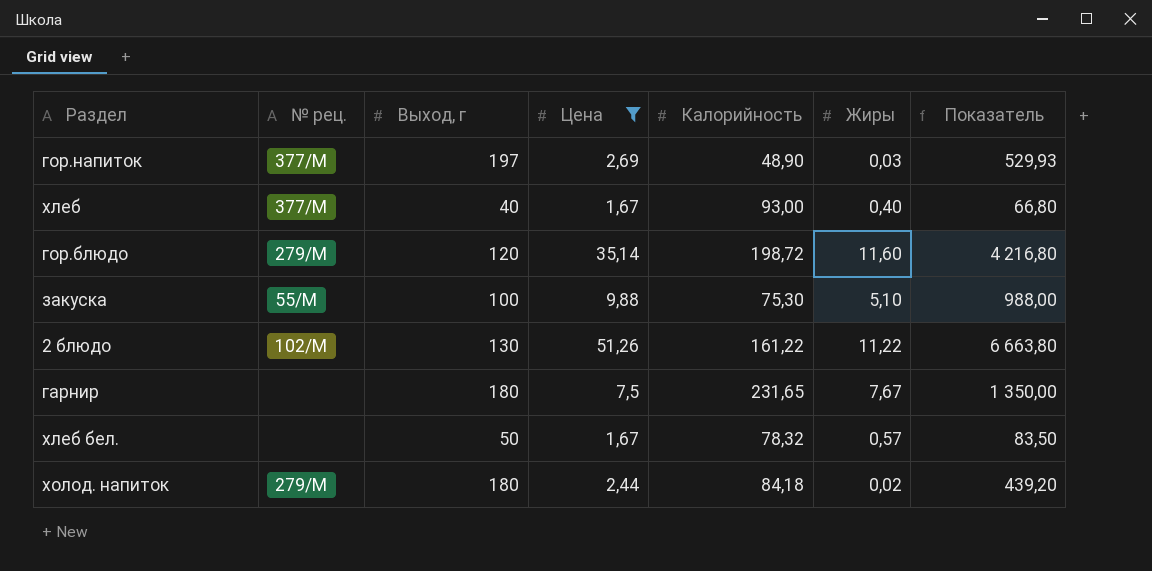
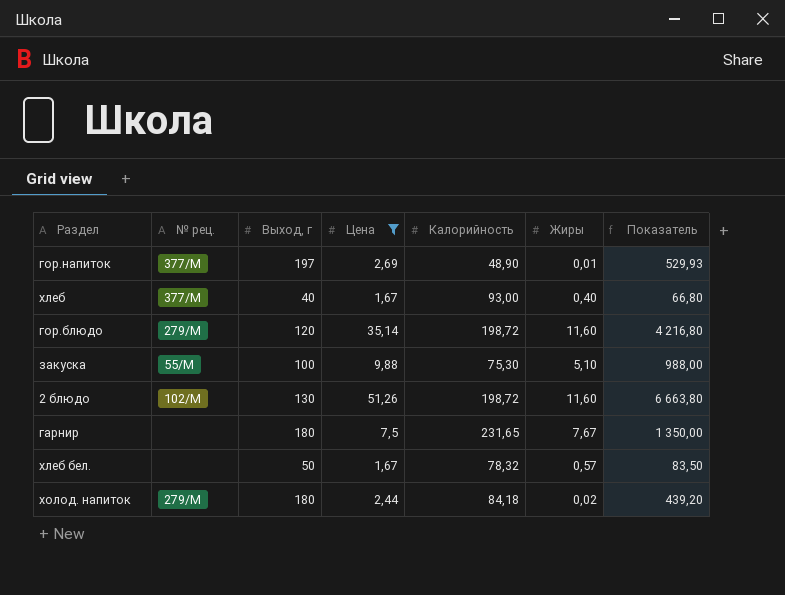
гор.напиток | Жиры: 0,03 -> 0,01
2 блюдо | Калорийность: 161,22 -> 198,72
2 блюдо | Жиры: 11,22 -> 11,60

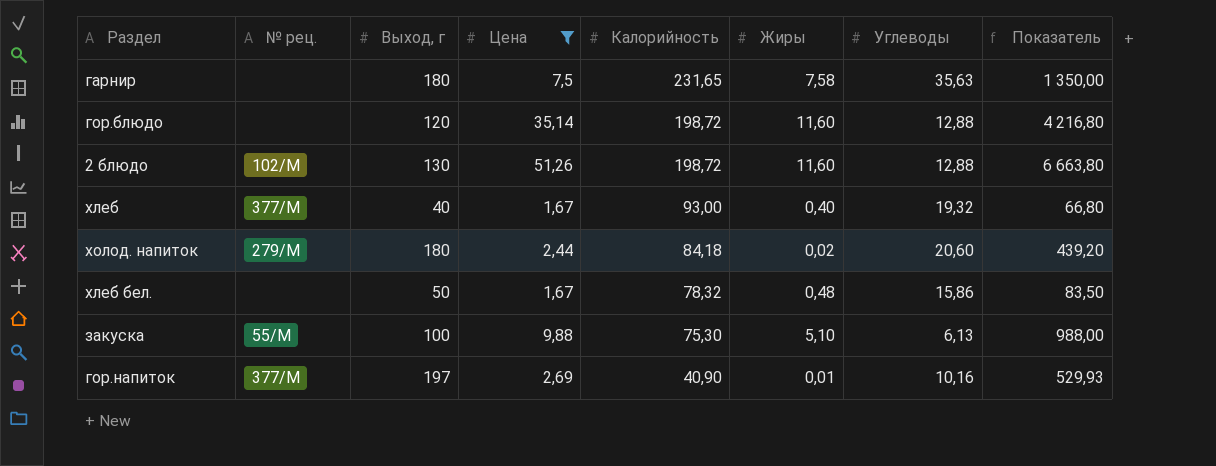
row order: none -> Калорийность descending
column Углеводы | position: none -> 7
гарнир | Жиры: 7,67 -> 7,58
гор.блюдо | № рец.: 279/М -> none
хлеб бел. | Жиры: 0,57 -> 0,48
гор.напиток | Калорийность: 48,90 -> 40,90

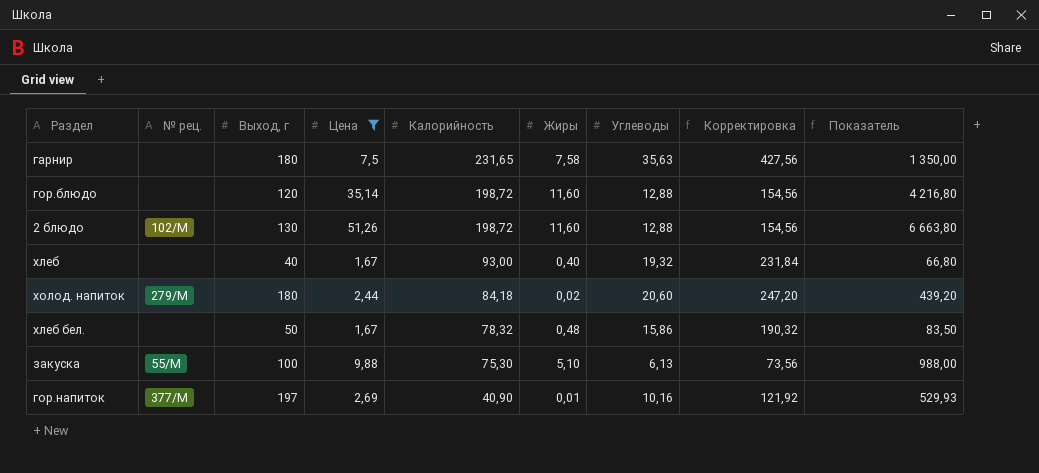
column Корректировка | formula: none -> [Углеводы] * 12
хлеб | № рец.: 377/М -> none

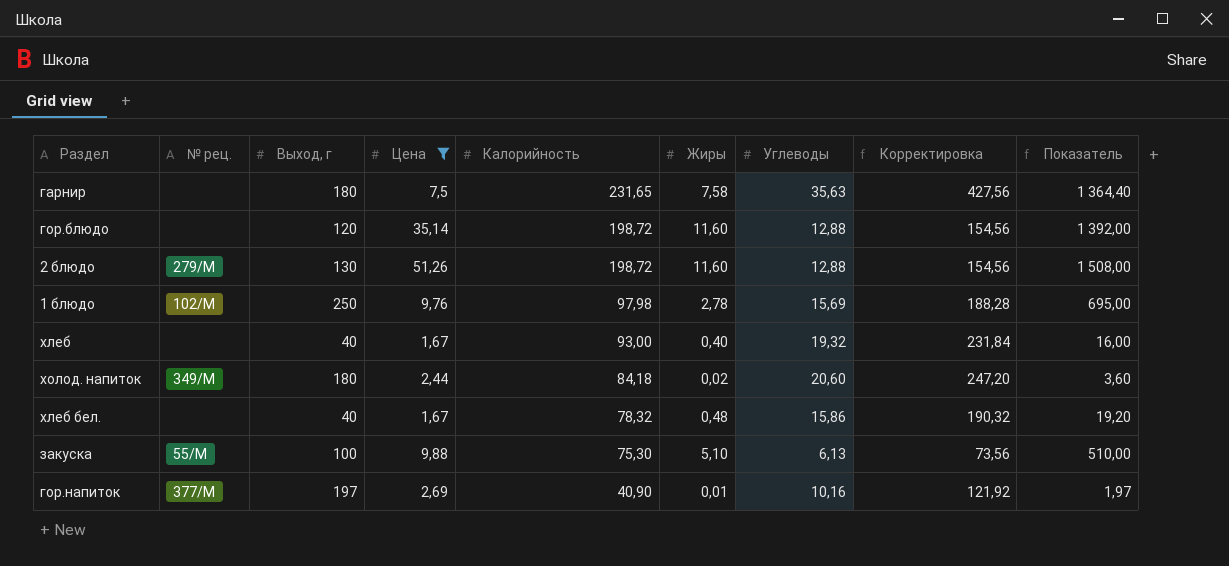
column Показатель | formula: [Выход, г] * [Цена] -> [Выход, г] * [Жиры]
2 блюдо | № рец.: 102/М -> 279/М
row 1 блюдо: none -> 102/М | 250 | 9,76 | 97,98 | 2,78 | 15,69 | 188,28 | 695,00
холод. напиток | № рец.: 279/М -> 349/М
хлеб бел. | Выход, г: 50 -> 40

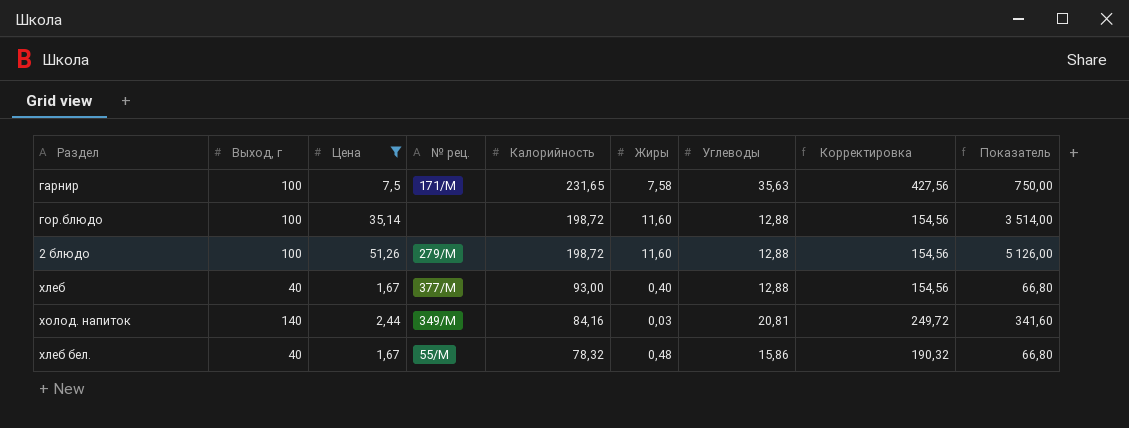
column № рец. | position: 2 -> 4
column Показатель | formula: [Выход, г] * [Жиры] -> [Выход, г] * [Цена]
row 1 блюдо: 102/М | 250 | 9,76 | 97,98 | 2,78 | 15,69 | 188,28 | 695,00 -> none
row закуска: 55/М | 100 | 9,88 | 75,30 | 5,10 | 6,13 | 73,56 | 510,00 -> none
row гор.напиток: 377/М | 197 | 2,69 | 40,90 | 0,01 | 10,16 | 121,92 | 1,97 -> none
гарнир | Выход, г: 180 -> 100
гарнир | № рец.: none -> 171/М
гор.блюдо | Выход, г: 120 -> 100
2 блюдо | Выход, г: 130 -> 100
хлеб | № рец.: none -> 377/М
хлеб | Углеводы: 19,32 -> 12,88
хлеб | Корректировка: 231,84 -> 154,56
холод. напиток | Выход, г: 180 -> 140
холод. напиток | Калорийность: 84,18 -> 84,16
холод. напиток | Жиры: 0,02 -> 0,03
холод. напиток | Углеводы: 20,60 -> 20,81
холод. напиток | Корректировка: 247,20 -> 249,72
хлеб бел. | № рец.: none -> 55/М

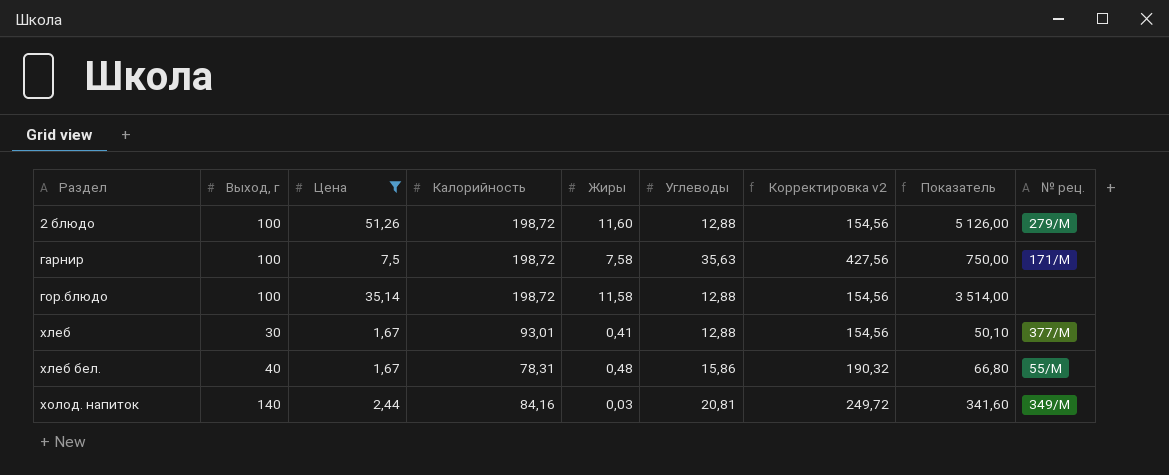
row order: Калорийность descending -> Раздел ascending
column name: Корректировка -> Корректировка v2
column № рец. | position: 4 -> 9
гарнир | Калорийность: 231,65 -> 198,72
гор.блюдо | Жиры: 11,60 -> 11,58
хлеб | Выход, г: 40 -> 30
хлеб | Калорийность: 93,00 -> 93,01
хлеб | Жиры: 0,40 -> 0,41
хлеб | Показатель: 66,80 -> 50,10
хлеб бел. | Калорийность: 78,32 -> 78,31

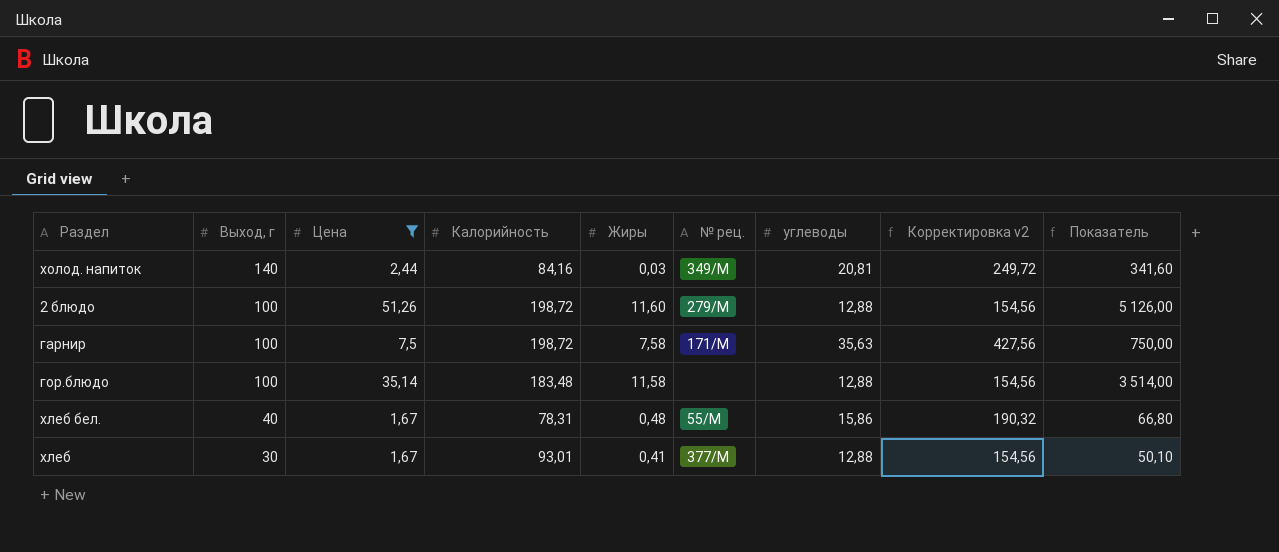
row order: Раздел ascending -> Выход, г descending
column № рец. | position: 9 -> 6
column name: Углеводы -> углеводы
гор.блюдо | Калорийность: 198,72 -> 183,48

